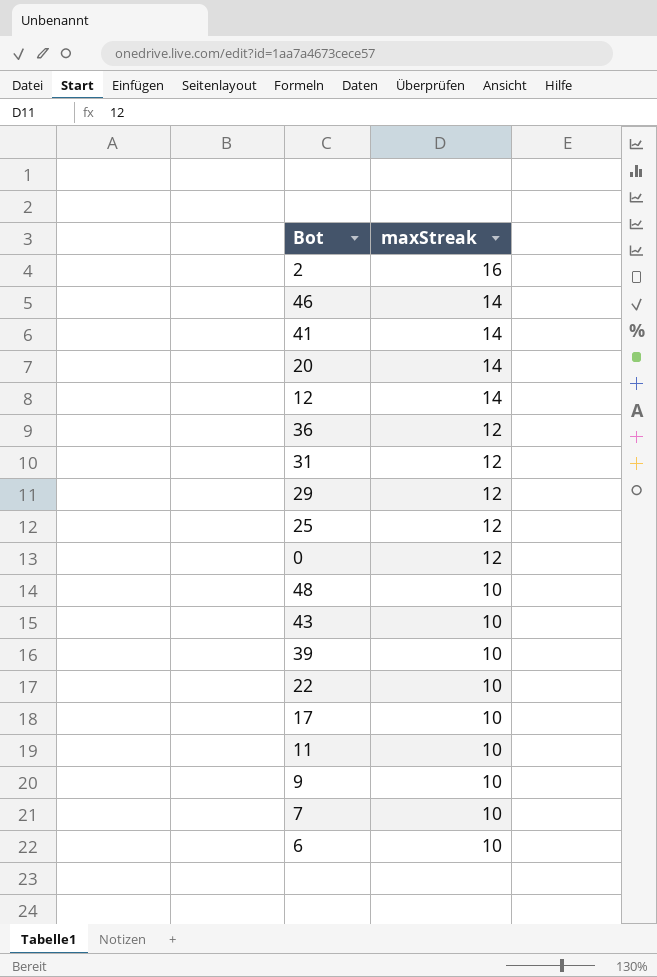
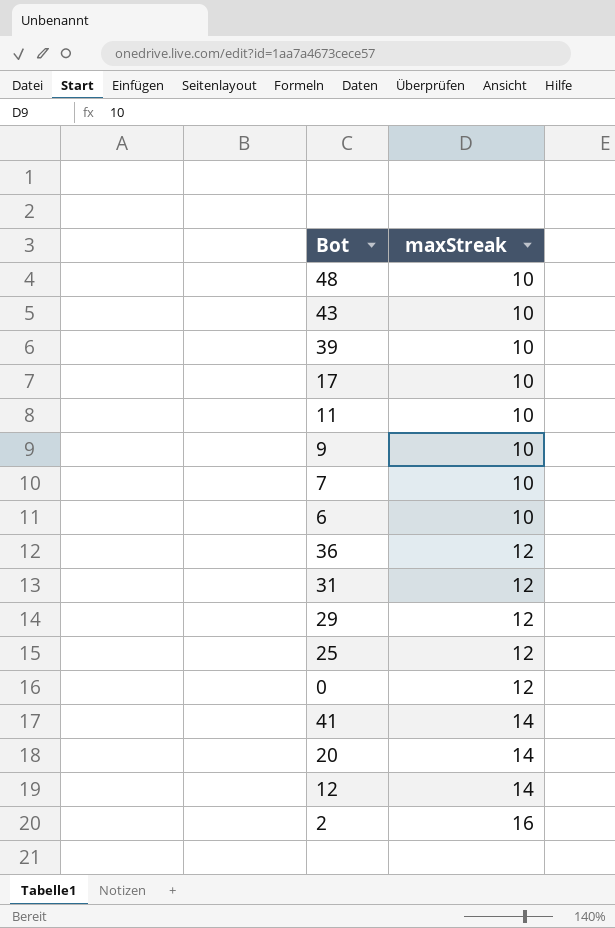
row order: maxStreak descending -> maxStreak ascending
row 46: 14 -> none
row 22: 10 -> none

